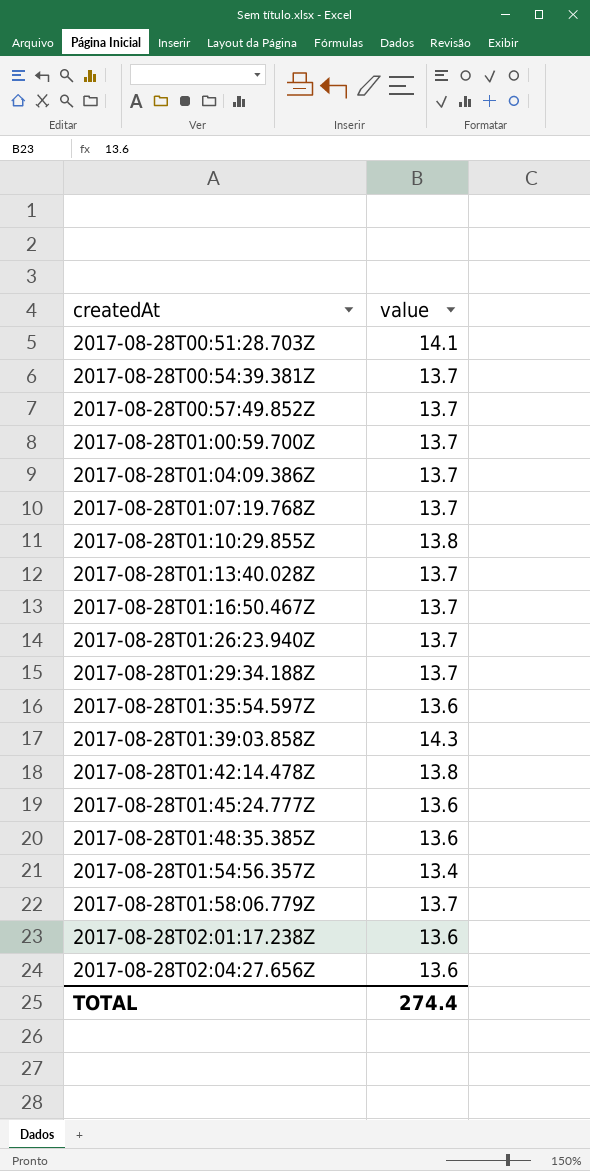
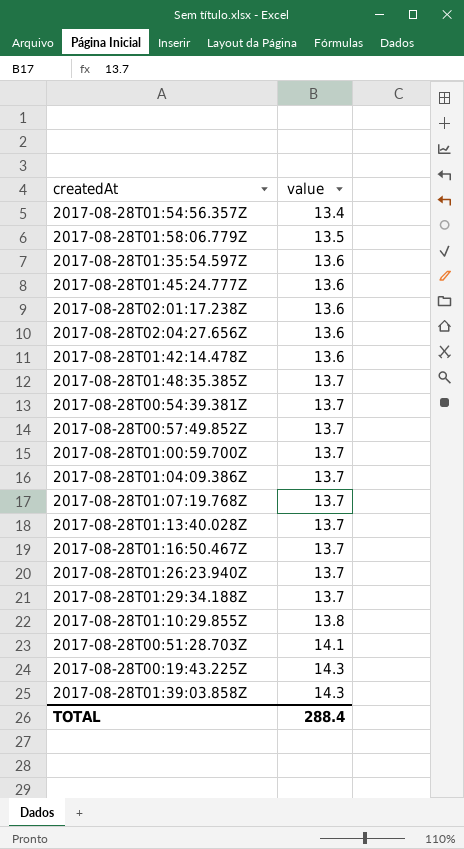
row order: createdAt ascending -> value ascending
2017-08-28T01:58:06.779Z | value: 13.7 -> 13.5
2017-08-28T01:42:14.478Z | value: 13.8 -> 13.6
2017-08-28T01:48:35.385Z | value: 13.6 -> 13.7
row 2017-08-28T00:19:43.225Z: none -> 14.3
TOTAL | value: 274.4 -> 288.4

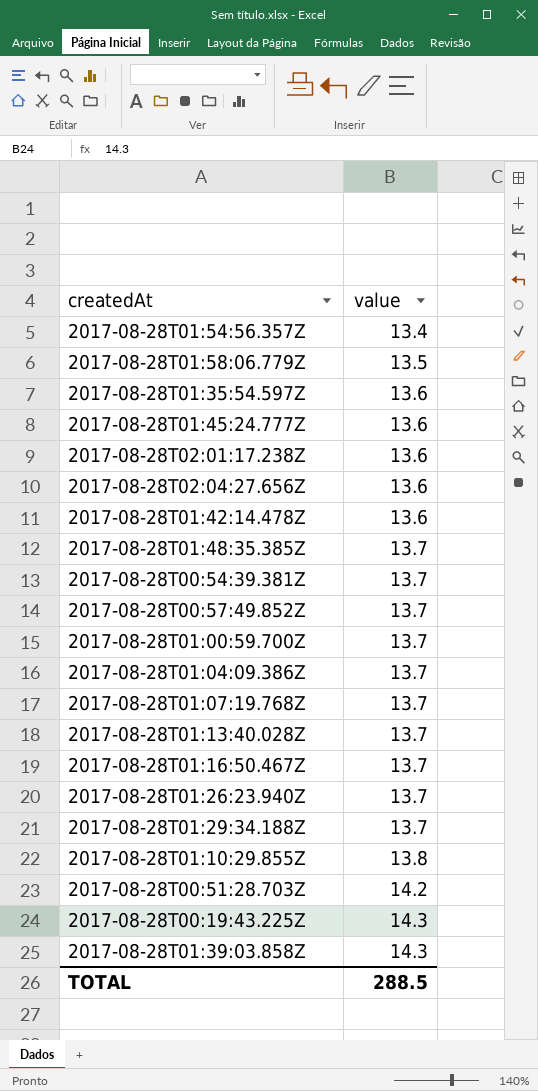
2017-08-28T00:51:28.703Z | value: 14.1 -> 14.2
TOTAL | value: 288.4 -> 288.5

